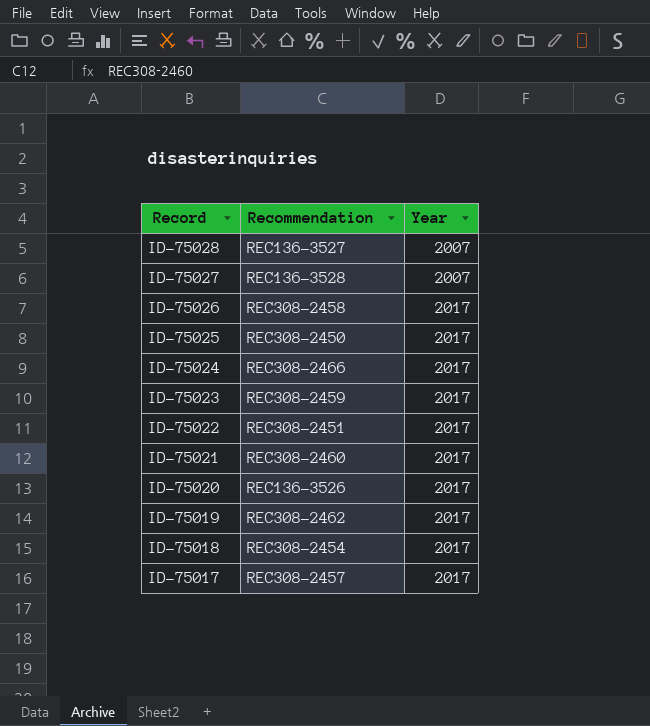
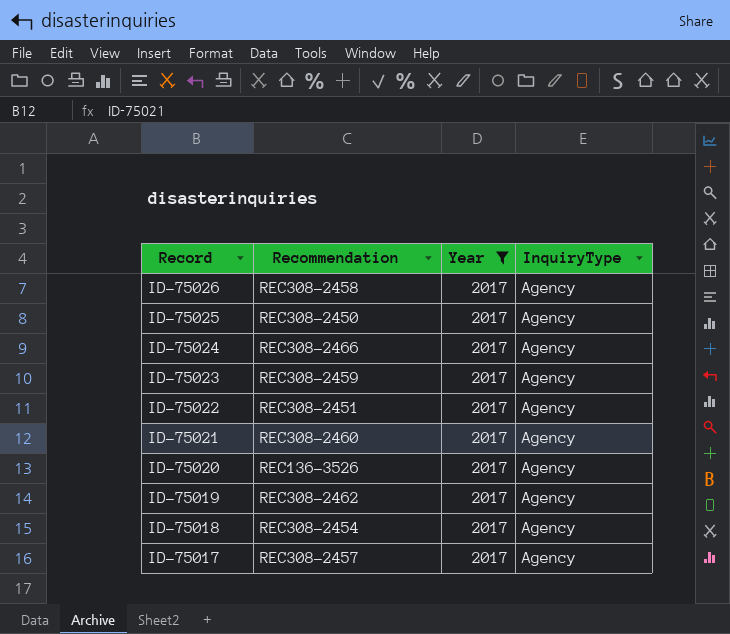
filter: none -> Year = 2017
column InquiryType | position: none -> 4

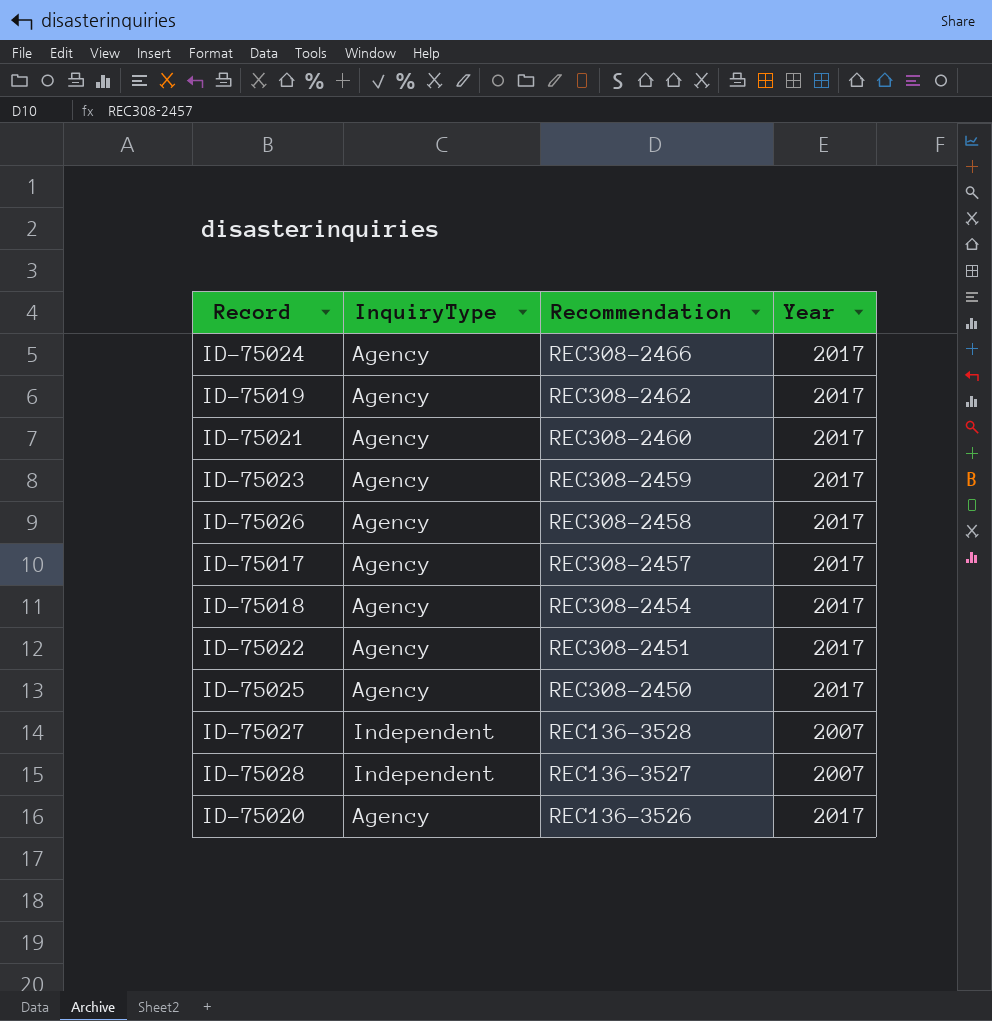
filter: Year = 2017 -> none
row order: Record descending -> Recommendation descending
column InquiryType | position: 4 -> 2

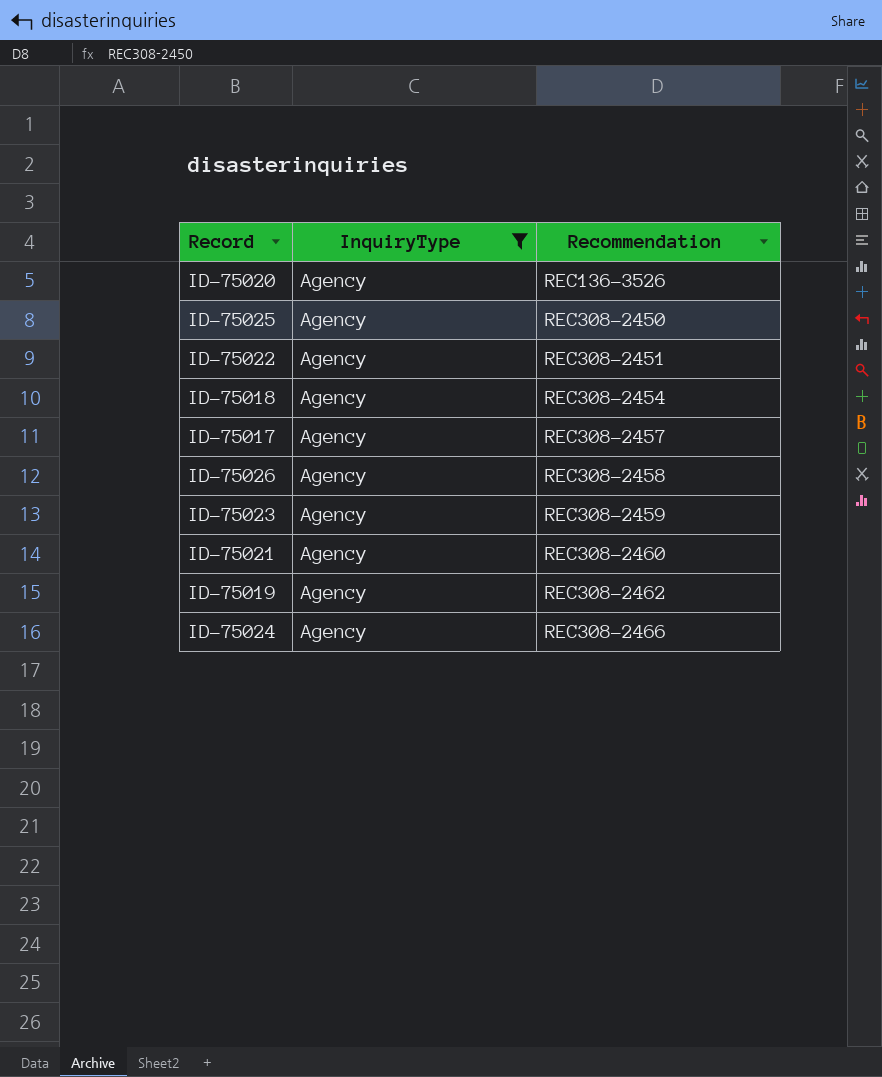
filter: none -> InquiryType = Agency
row order: Recommendation descending -> Recommendation ascending
column Year | position: 4 -> none

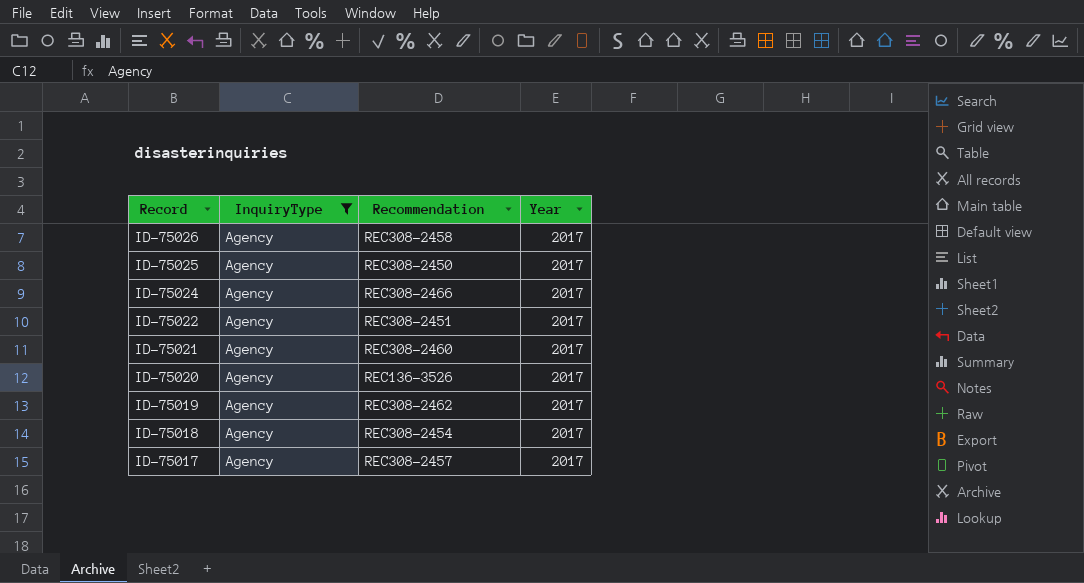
row order: Recommendation ascending -> Record descending
column Year | position: none -> 4
row ID-75023: Agency | REC308-2459 -> none

